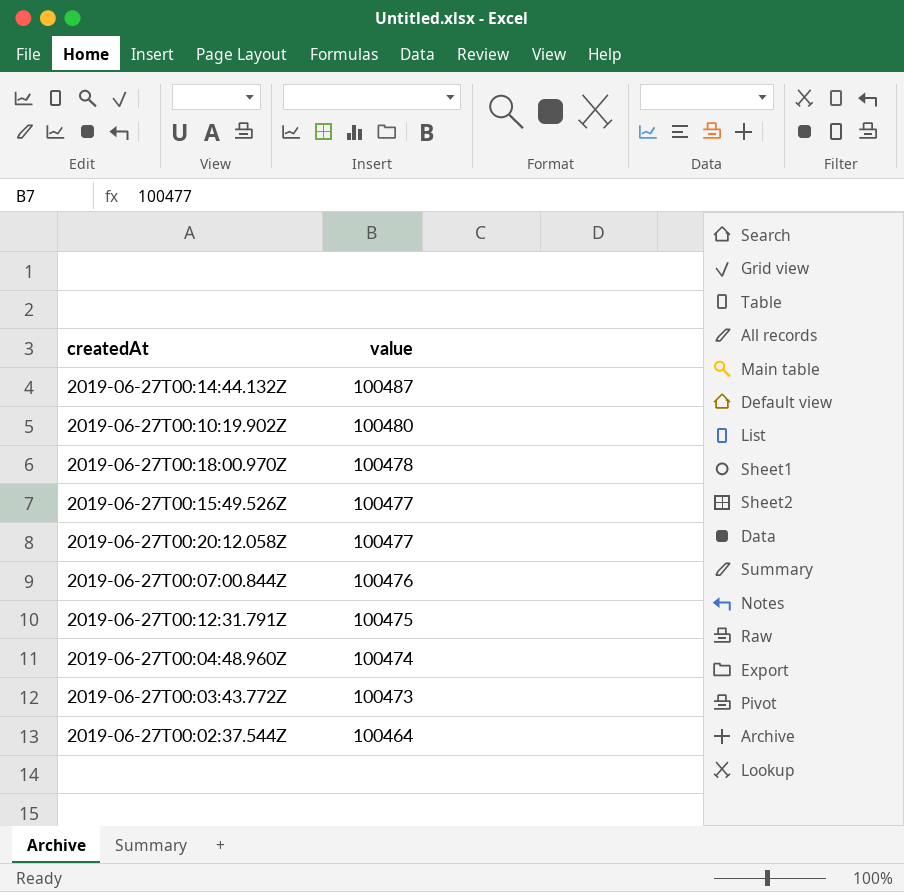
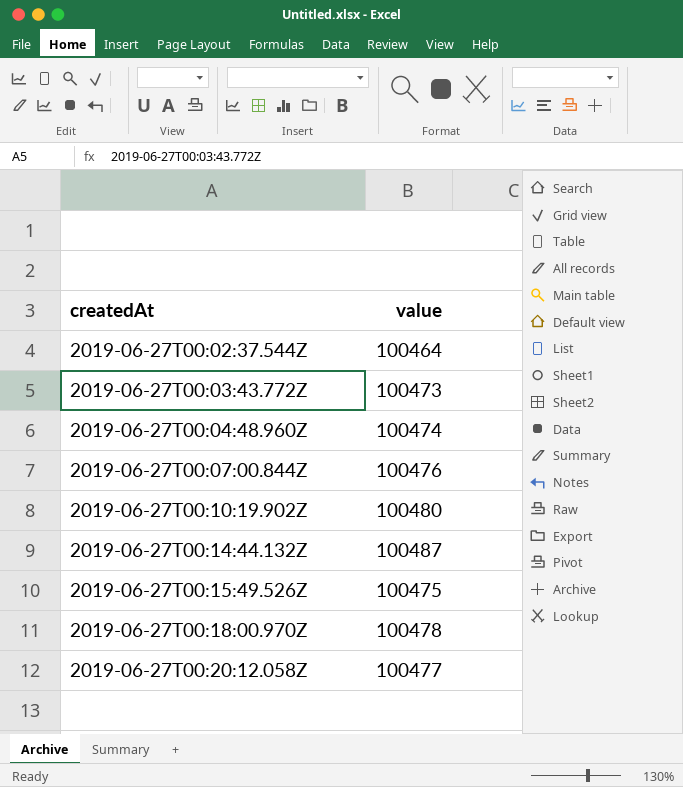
row order: value descending -> createdAt ascending
row 2019-06-27T00:12:31.791Z: 100475 -> none
2019-06-27T00:15:49.526Z | value: 100477 -> 100475

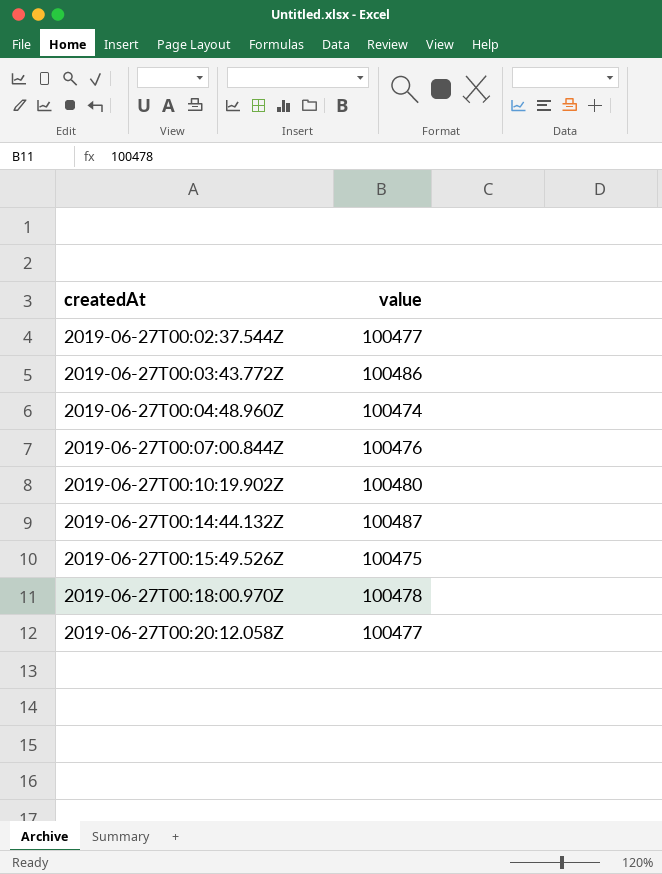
2019-06-27T00:02:37.544Z | value: 100464 -> 100477
2019-06-27T00:03:43.772Z | value: 100473 -> 100486

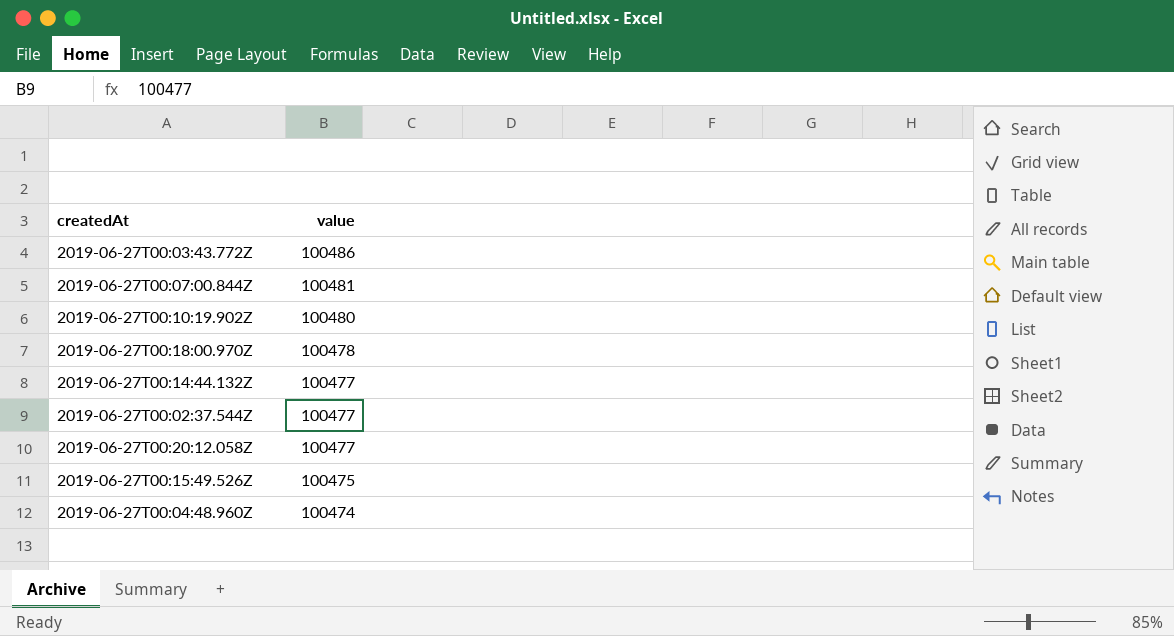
row order: createdAt ascending -> value descending
2019-06-27T00:07:00.844Z | value: 100476 -> 100481
2019-06-27T00:14:44.132Z | value: 100487 -> 100477

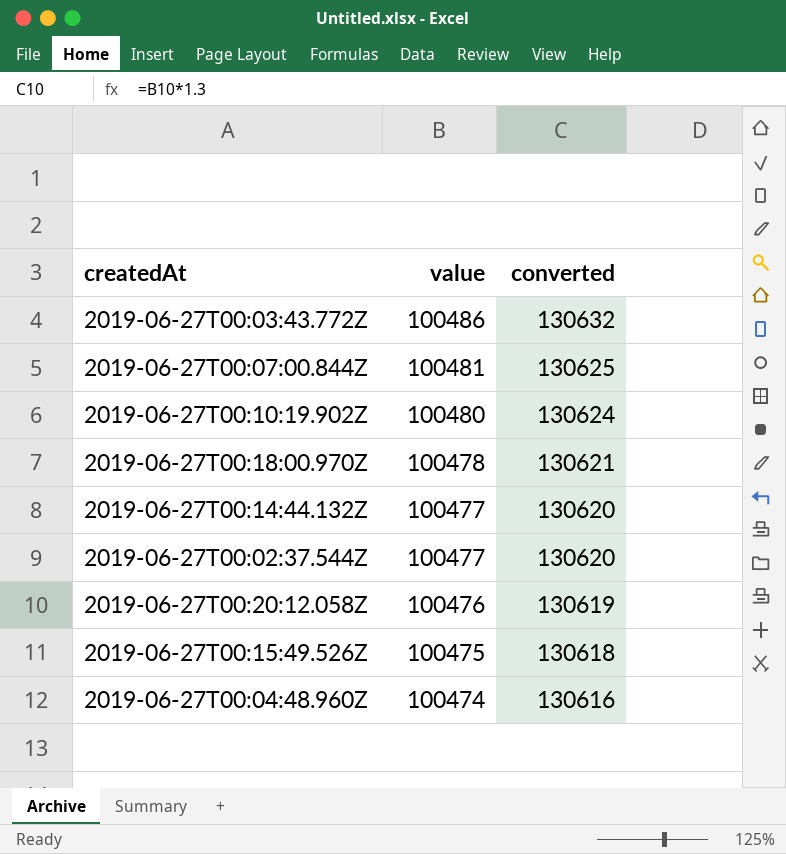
column converted | formula: none -> [value] * 1.3
2019-06-27T00:20:12.058Z | value: 100477 -> 100476

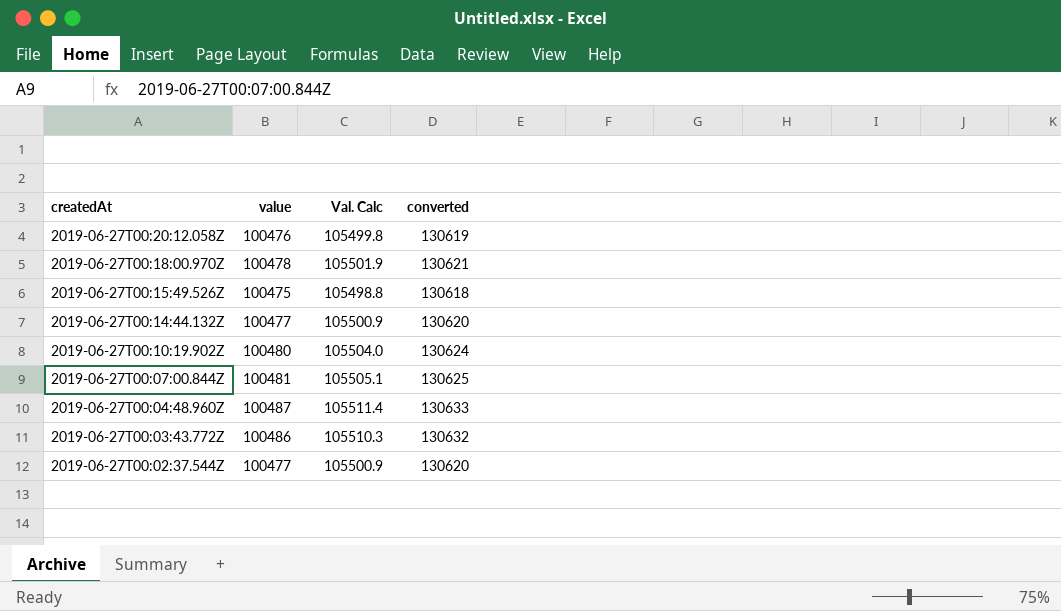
row order: value descending -> createdAt descending
column Val. Calc | formula: none -> [value] * 1.05
2019-06-27T00:04:48.960Z | value: 100474 -> 100487
2019-06-27T00:04:48.960Z | converted: 130616 -> 130633

